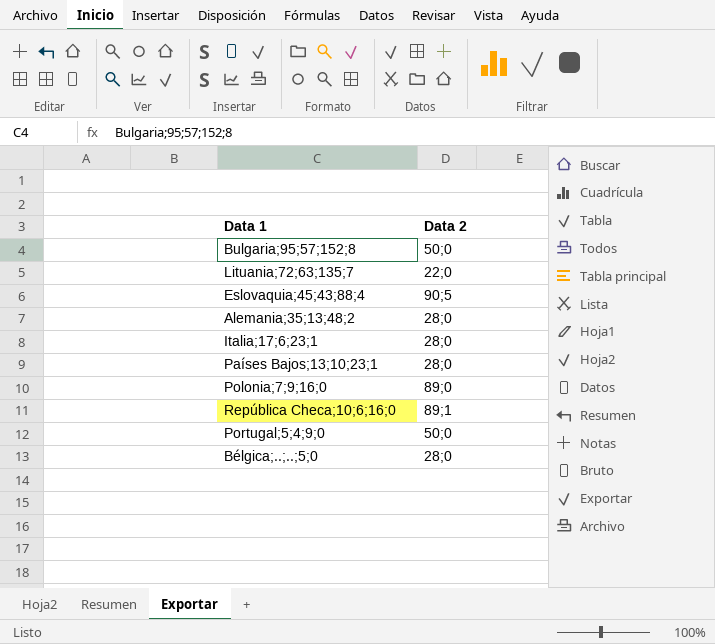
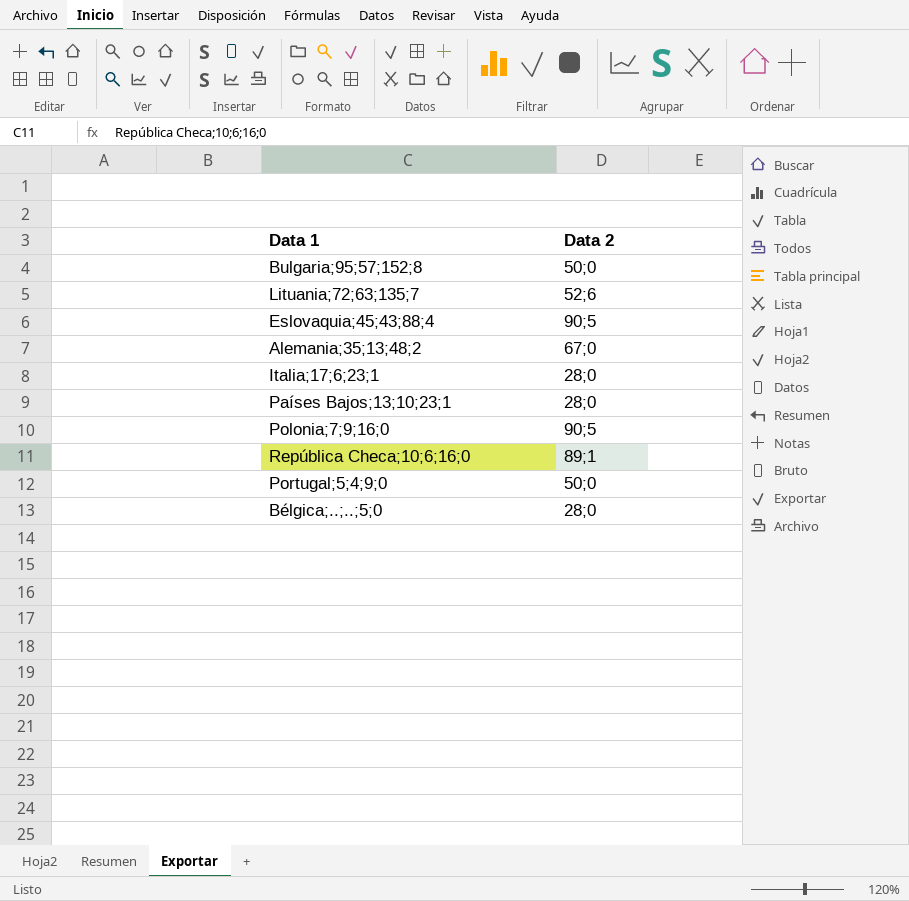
Lituania;72;63;135;7 | Data 2: 22;0 -> 52;6
Alemania;35;13;48;2 | Data 2: 28;0 -> 67;0
Polonia;7;9;16;0 | Data 2: 89;0 -> 90;5

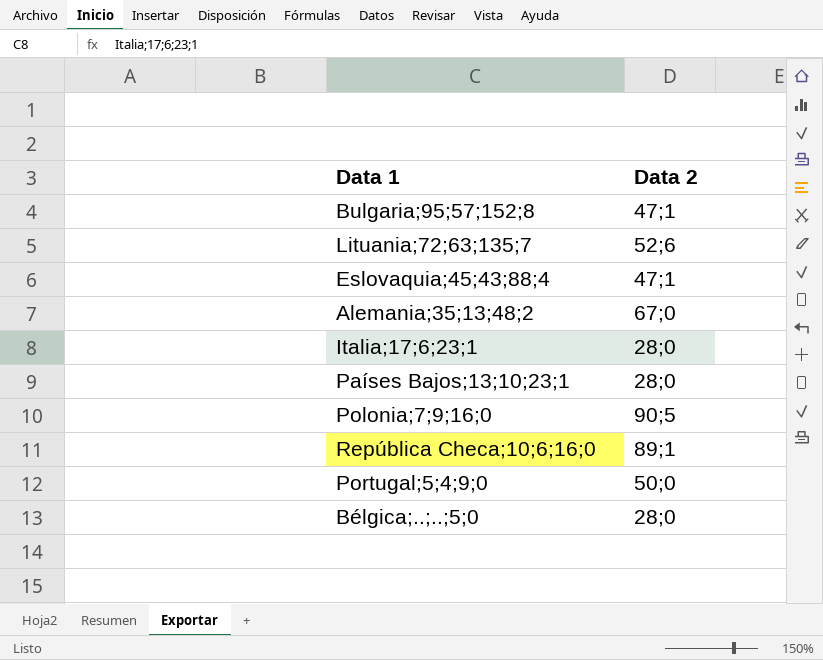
Bulgaria;95;57;152;8 | Data 2: 50;0 -> 47;1
Eslovaquia;45;43;88;4 | Data 2: 90;5 -> 47;1

